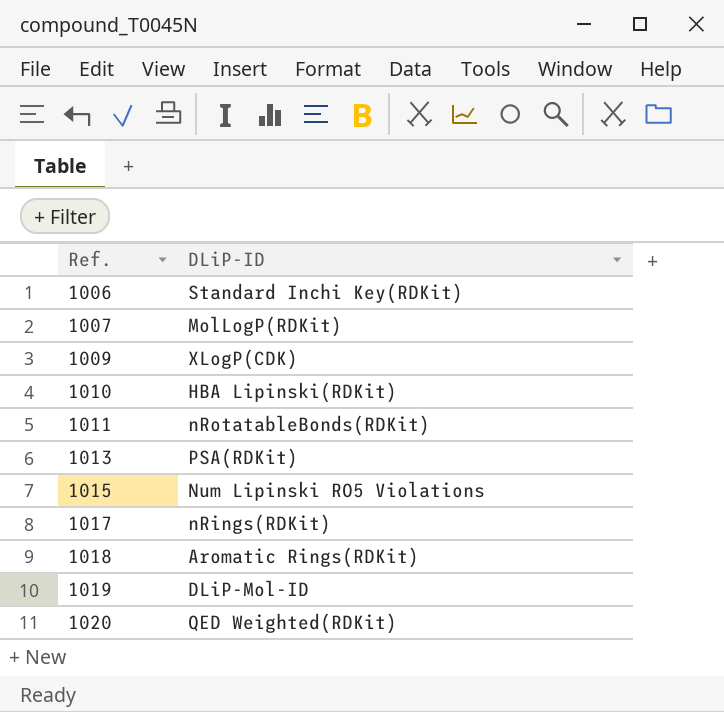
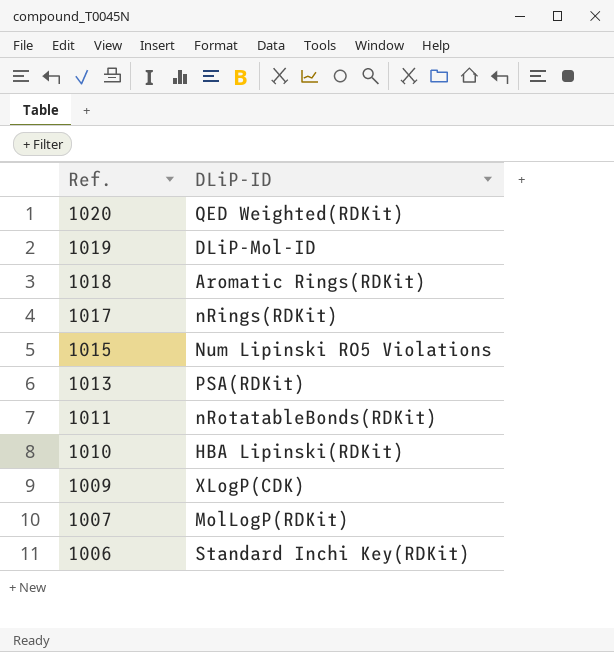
row order: Ref. ascending -> Ref. descending

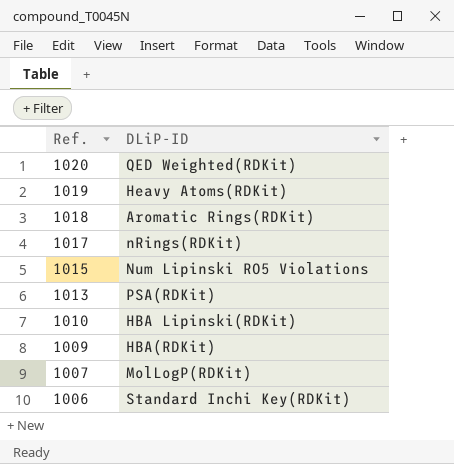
row 1011: nRotatableBonds(RDKit) -> none
1019 | DLiP-ID: DLiP-Mol-ID -> Heavy Atoms(RDKit)
1009 | DLiP-ID: XLogP(CDK) -> HBA(RDKit)

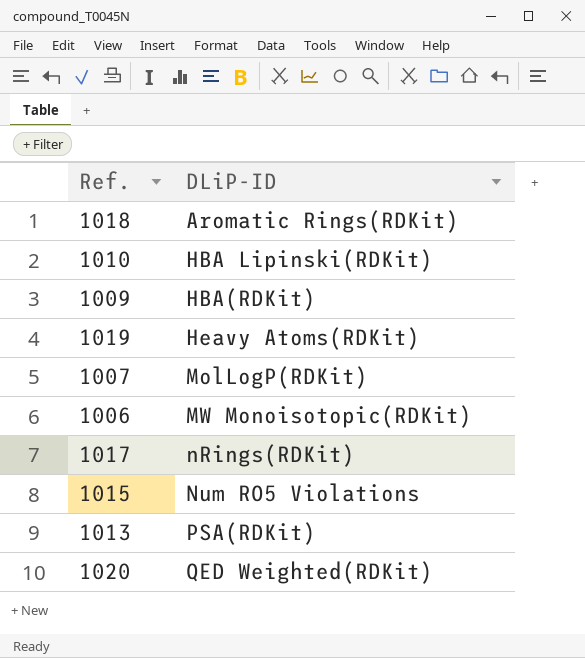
row order: Ref. descending -> DLiP-ID ascending
1006 | DLiP-ID: Standard Inchi Key(RDKit) -> MW Monoisotopic(RDKit)
1015 | DLiP-ID: Num Lipinski RO5 Violations -> Num RO5 Violations

